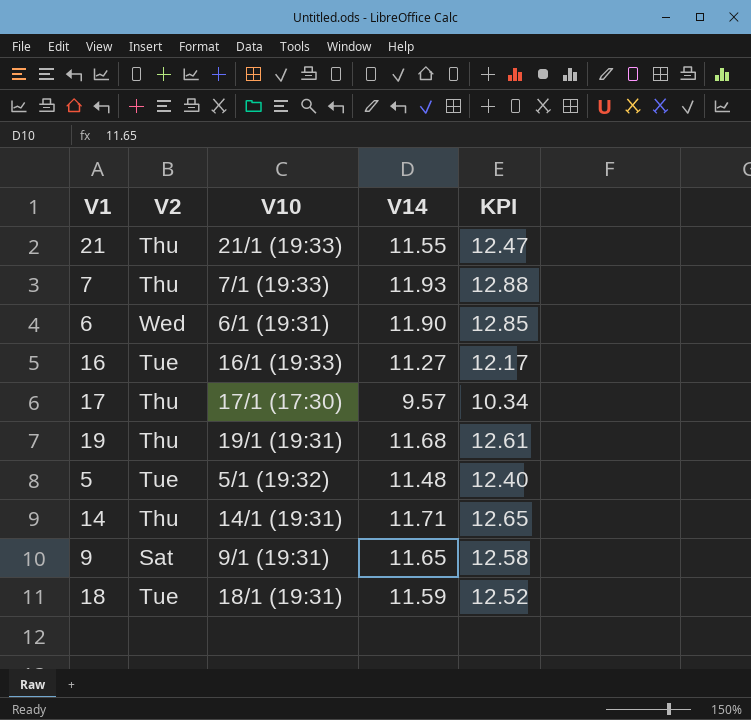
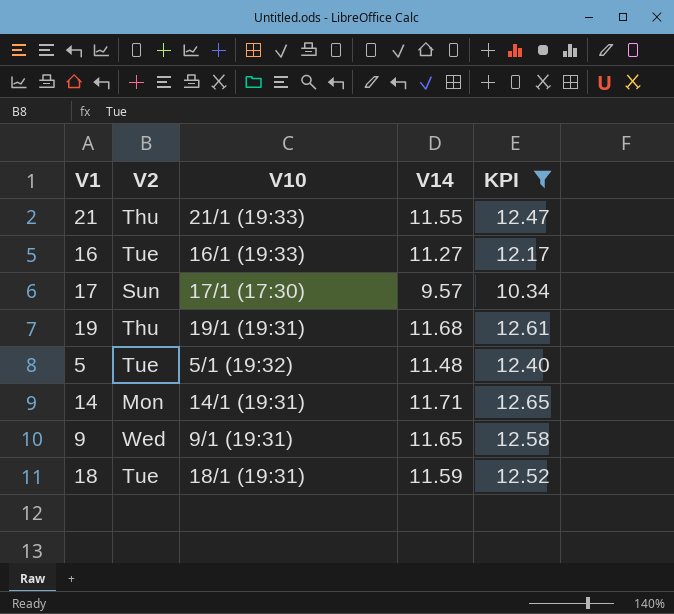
filter: none -> KPI <= 12.65
17 | V2: Thu -> Sun
14 | V2: Thu -> Mon
9 | V2: Sat -> Wed

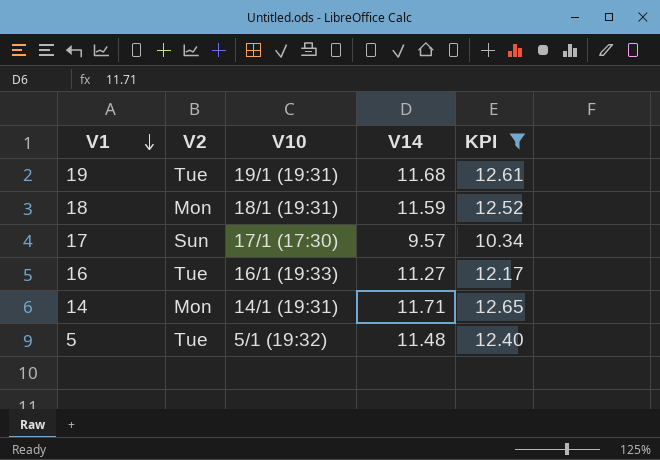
row order: none -> V1 descending
row 21: Thu | 21/1 (19:33) | 11.55 | 12.47 -> none
row 9: Wed | 9/1 (19:31) | 11.65 | 12.58 -> none
19 | V2: Thu -> Tue
18 | V2: Tue -> Mon

